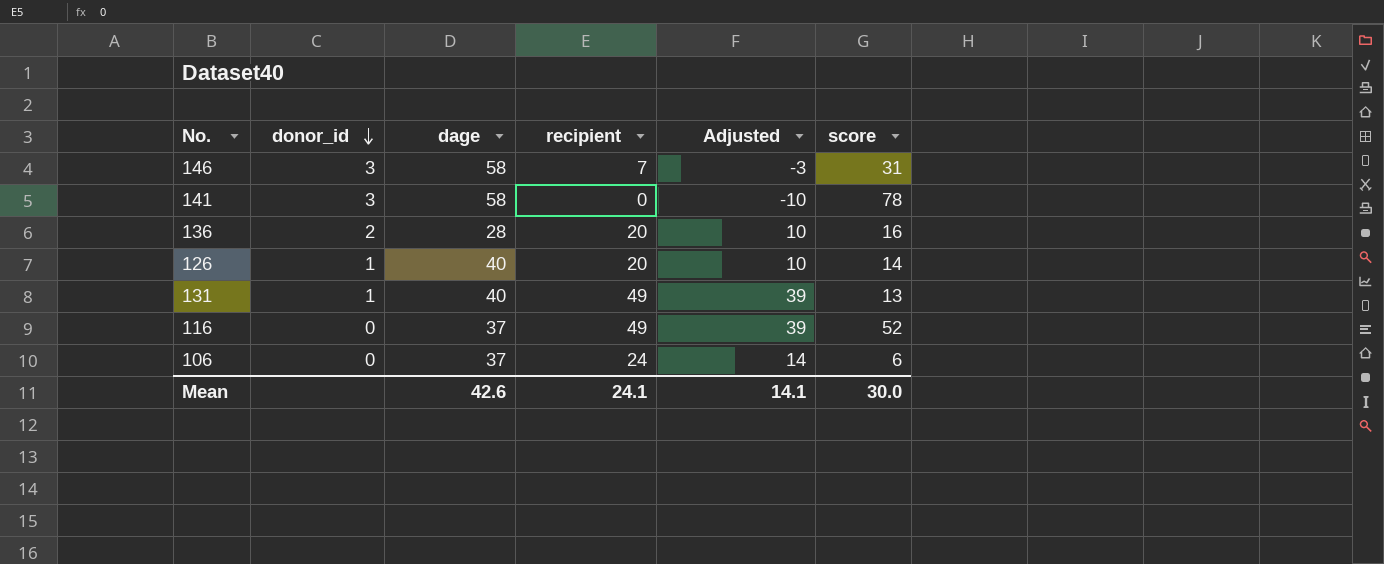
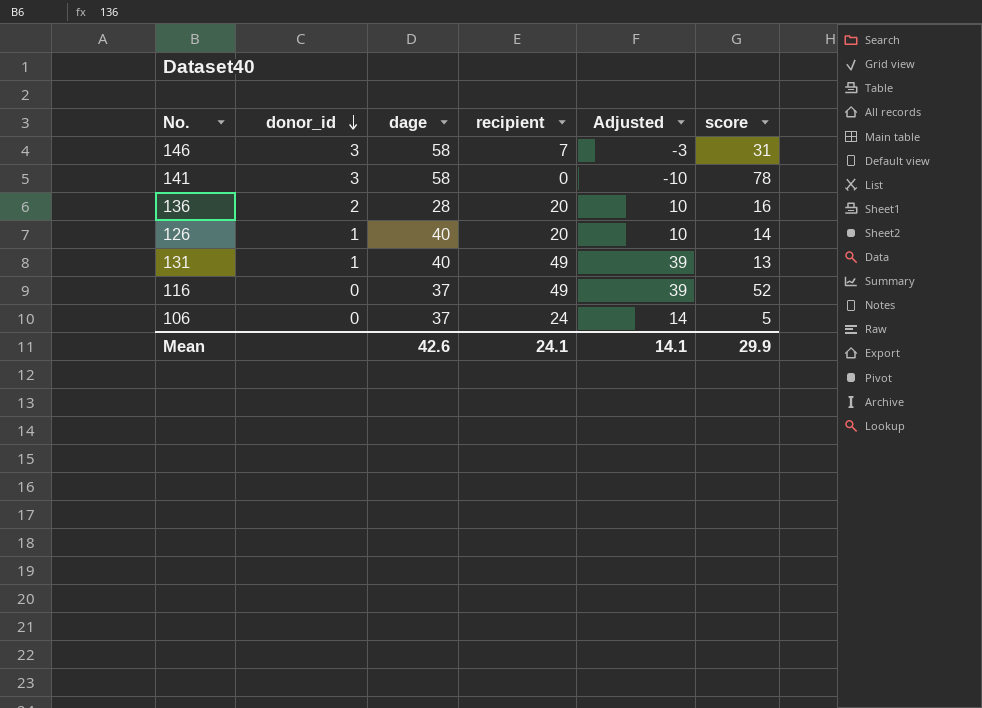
106 | score: 6 -> 5
Mean | score: 30.0 -> 29.9

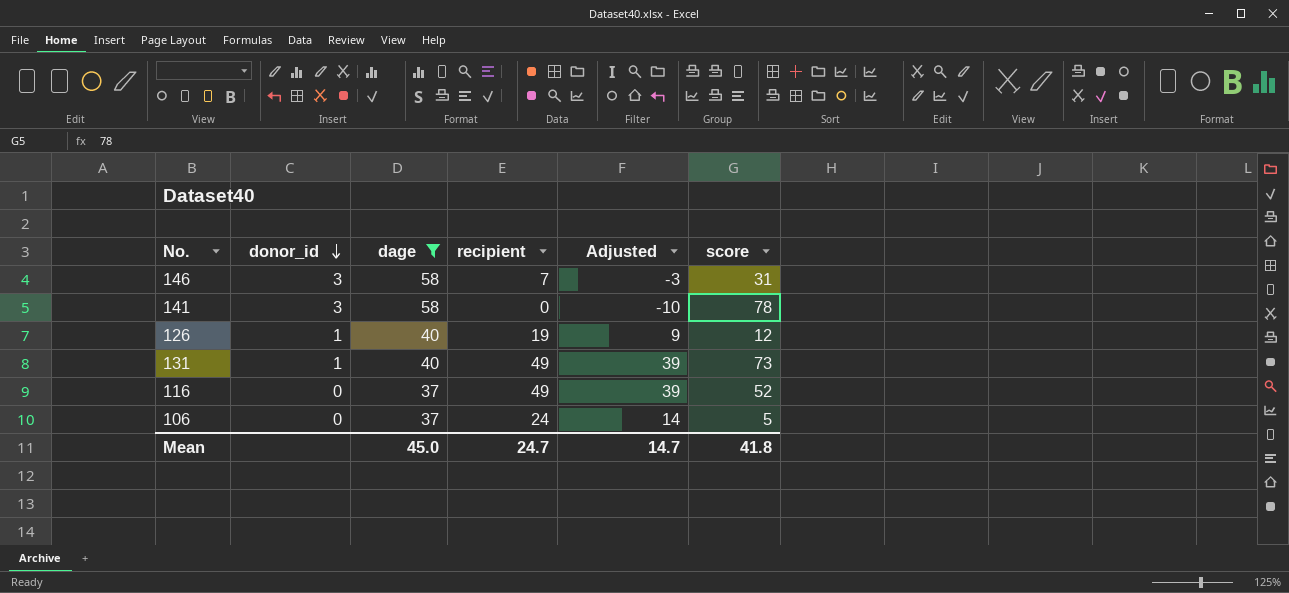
filter: none -> dage != 28
126 | recipient: 20 -> 19
126 | Adjusted: 10 -> 9
126 | score: 14 -> 12
131 | score: 13 -> 73
Mean | dage: 42.6 -> 45.0
Mean | recipient: 24.1 -> 24.7
Mean | Adjusted: 14.1 -> 14.7
Mean | score: 29.9 -> 41.8

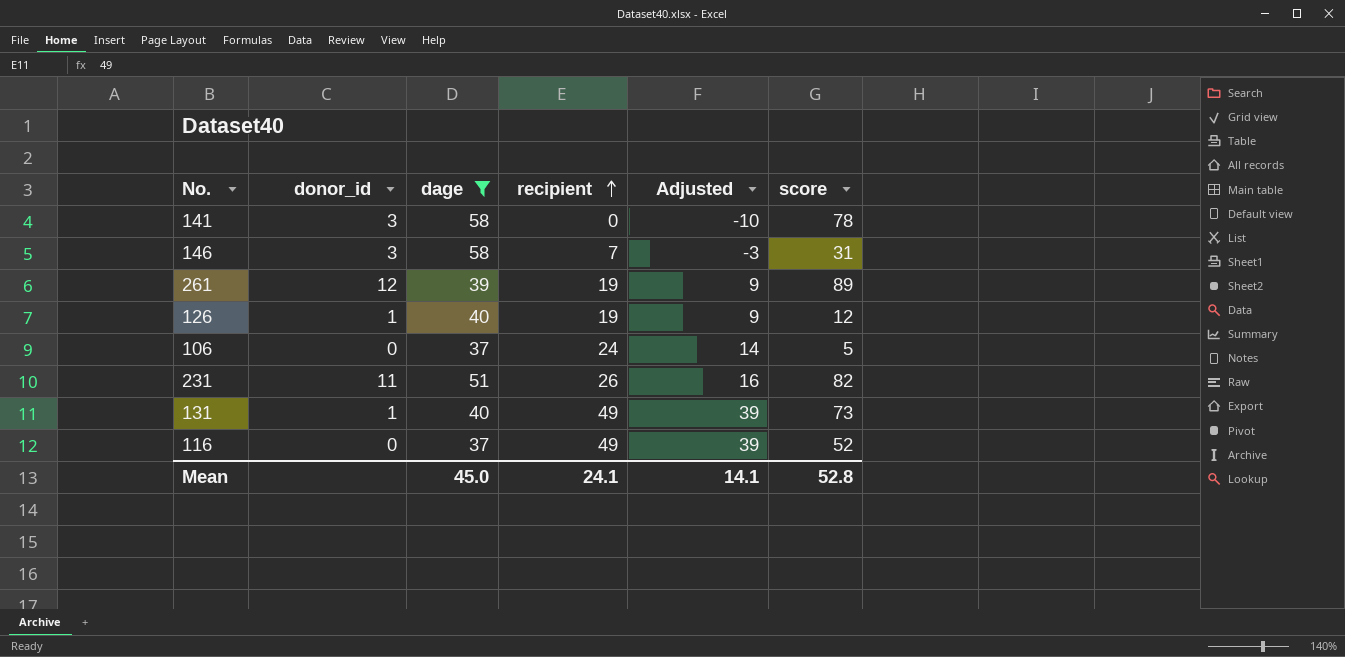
row order: donor_id descending -> recipient ascending
row 261: none -> 12 | 39 | 19 | 9 | 89
row 231: none -> 11 | 51 | 26 | 16 | 82
Mean | recipient: 24.7 -> 24.1
Mean | Adjusted: 14.7 -> 14.1
Mean | score: 41.8 -> 52.8

